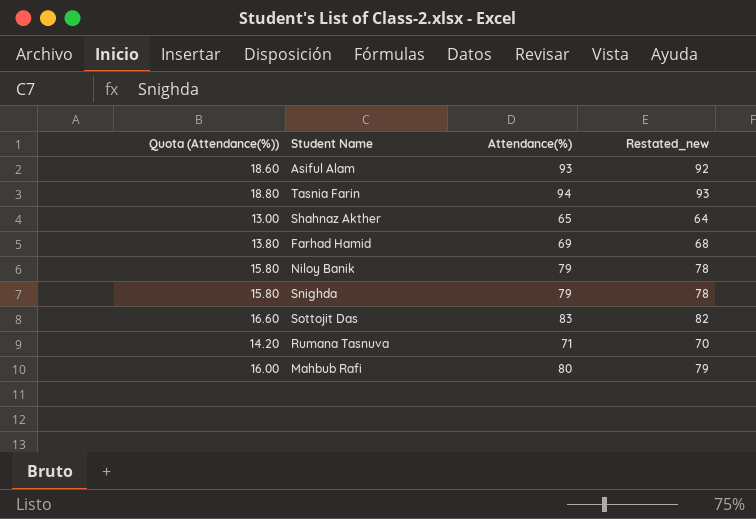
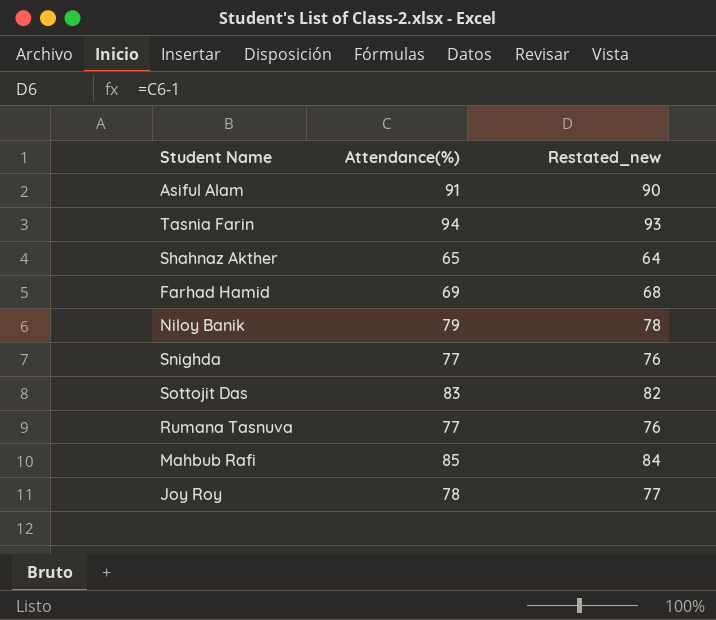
column Quota (Attendance(%)) | formula: [Attendance(%)] * 0.2 -> none
Asiful Alam | Attendance(%): 93 -> 91
Asiful Alam | Restated_new: 92 -> 90
Snighda | Attendance(%): 79 -> 77
Snighda | Restated_new: 78 -> 76
Rumana Tasnuva | Attendance(%): 71 -> 77
Rumana Tasnuva | Restated_new: 70 -> 76
Mahbub Rafi | Attendance(%): 80 -> 85
Mahbub Rafi | Restated_new: 79 -> 84
row Joy Roy: none -> 78 | 77

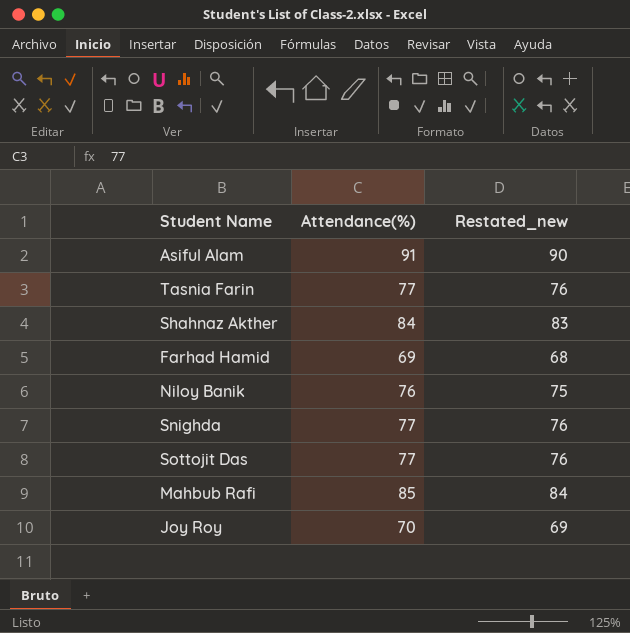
row Rumana Tasnuva: 77 | 76 -> none
Tasnia Farin | Attendance(%): 94 -> 77
Tasnia Farin | Restated_new: 93 -> 76
Shahnaz Akther | Attendance(%): 65 -> 84
Shahnaz Akther | Restated_new: 64 -> 83
Niloy Banik | Attendance(%): 79 -> 76
Niloy Banik | Restated_new: 78 -> 75
Sottojit Das | Attendance(%): 83 -> 77
Sottojit Das | Restated_new: 82 -> 76
Joy Roy | Attendance(%): 78 -> 70
Joy Roy | Restated_new: 77 -> 69

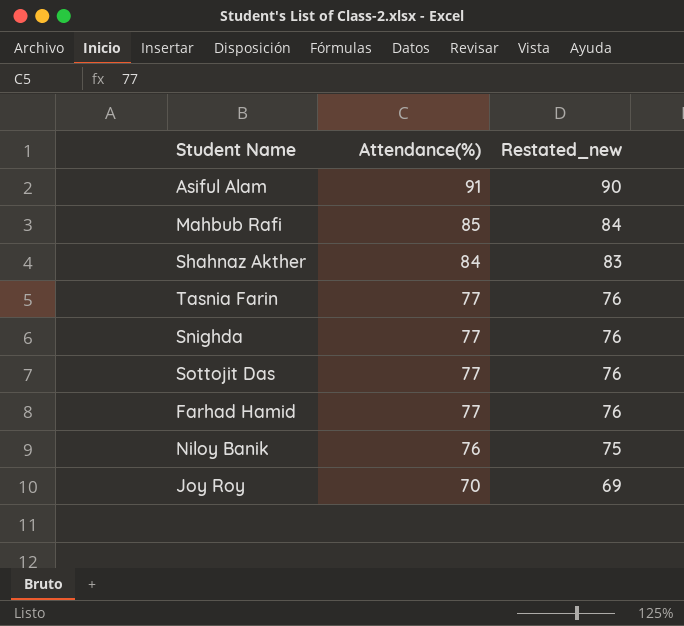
row order: none -> Attendance(%) descending
Farhad Hamid | Attendance(%): 69 -> 77
Farhad Hamid | Restated_new: 68 -> 76

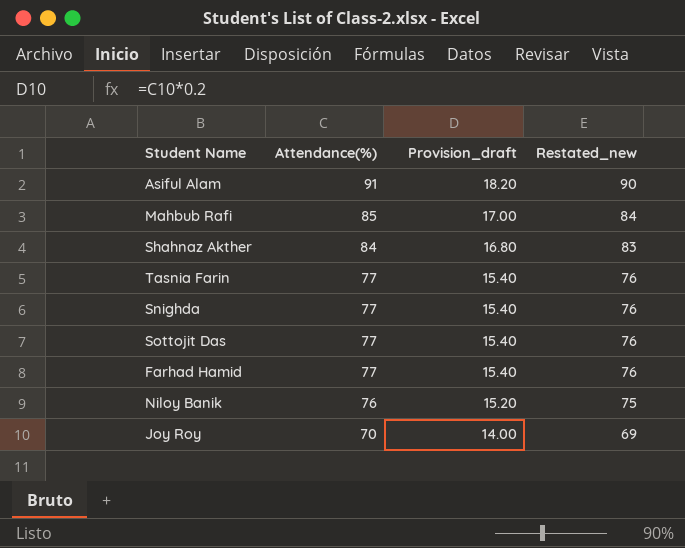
column Provision_draft | formula: none -> [Attendance(%)] * 0.2

